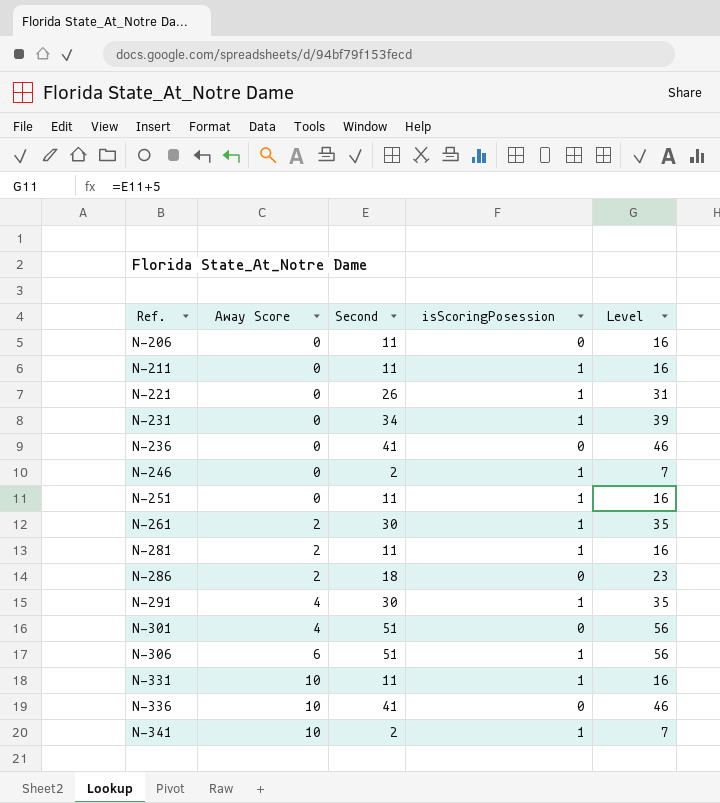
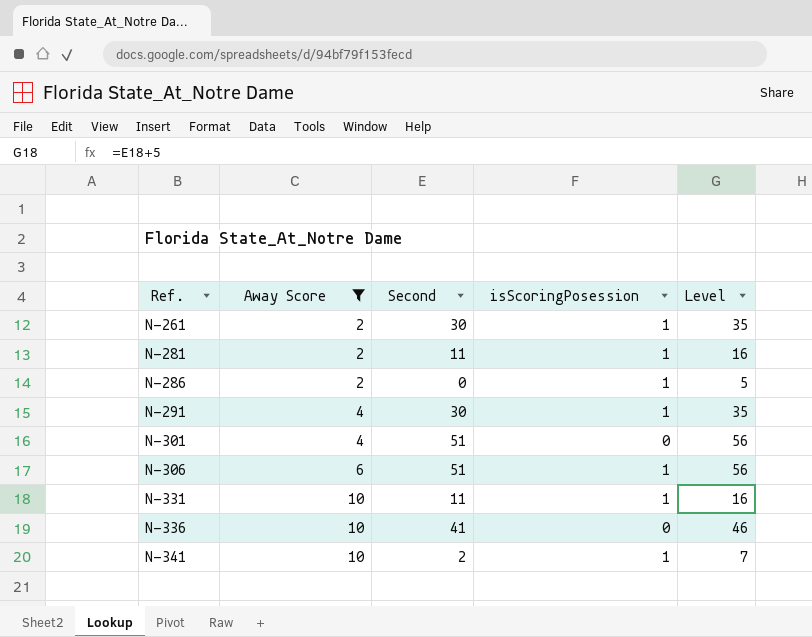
filter: none -> Away Score != 0
N-286 | Second: 18 -> 0
N-286 | isScoringPosession: 0 -> 1
N-286 | Level: 23 -> 5

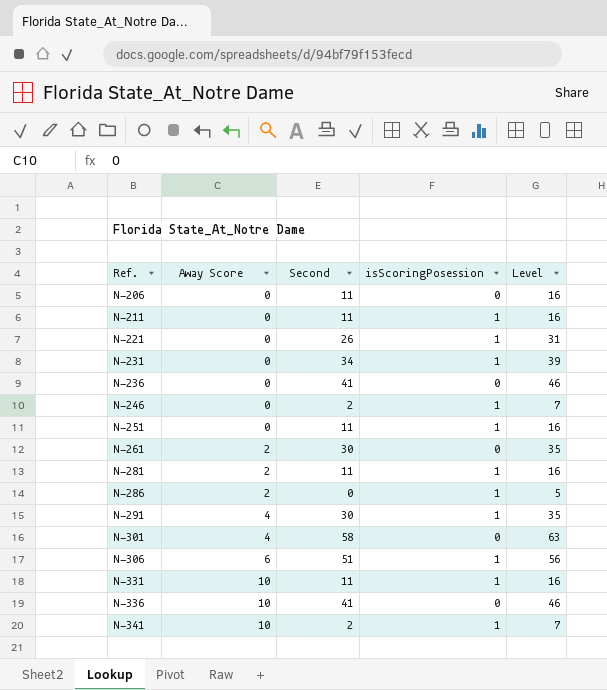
filter: Away Score != 0 -> none
N-261 | isScoringPosession: 1 -> 0
N-301 | Second: 51 -> 58
N-301 | Level: 56 -> 63

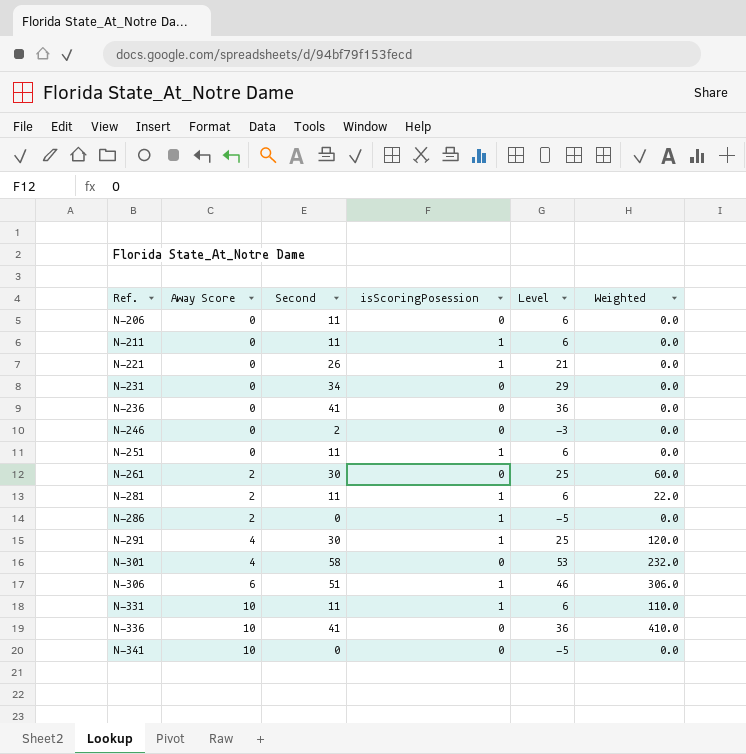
column Level | formula: [Second] + 5 -> [Second] - 5
column Weighted | formula: none -> [Away Score] * [Second]
N-231 | isScoringPosession: 1 -> 0
N-246 | isScoringPosession: 1 -> 0
N-341 | Second: 2 -> 0
N-341 | isScoringPosession: 1 -> 0

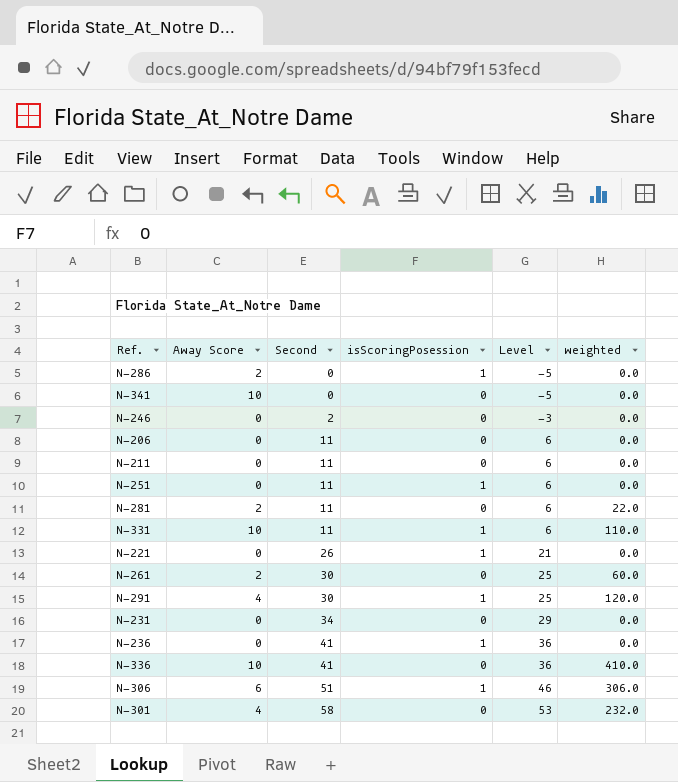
row order: Ref. ascending -> Second ascending
column name: Weighted -> weighted
N-211 | isScoringPosession: 1 -> 0
N-281 | isScoringPosession: 1 -> 0
N-236 | isScoringPosession: 0 -> 1

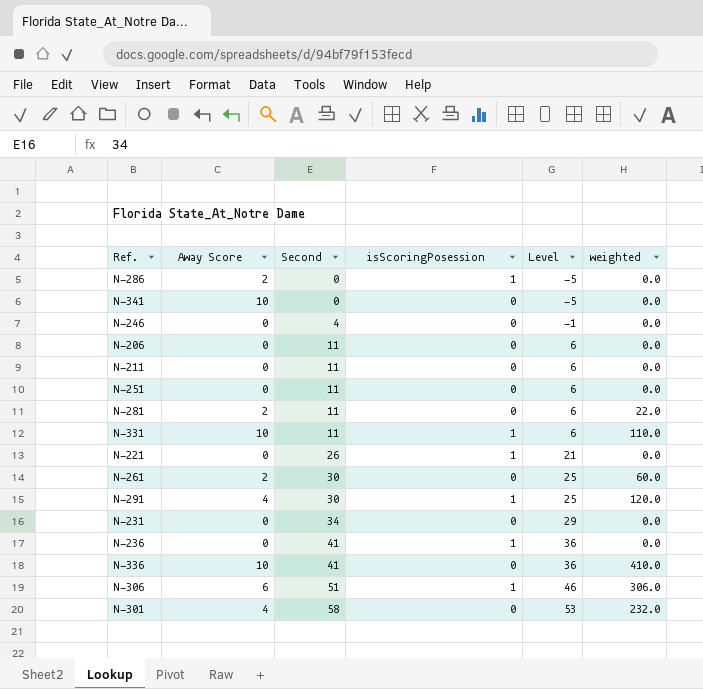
N-246 | Second: 2 -> 4
N-246 | Level: -3 -> -1
N-251 | isScoringPosession: 1 -> 0

